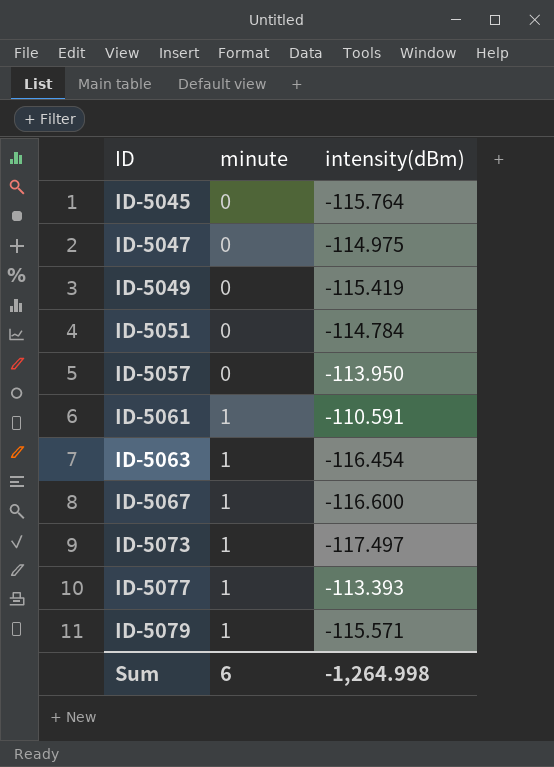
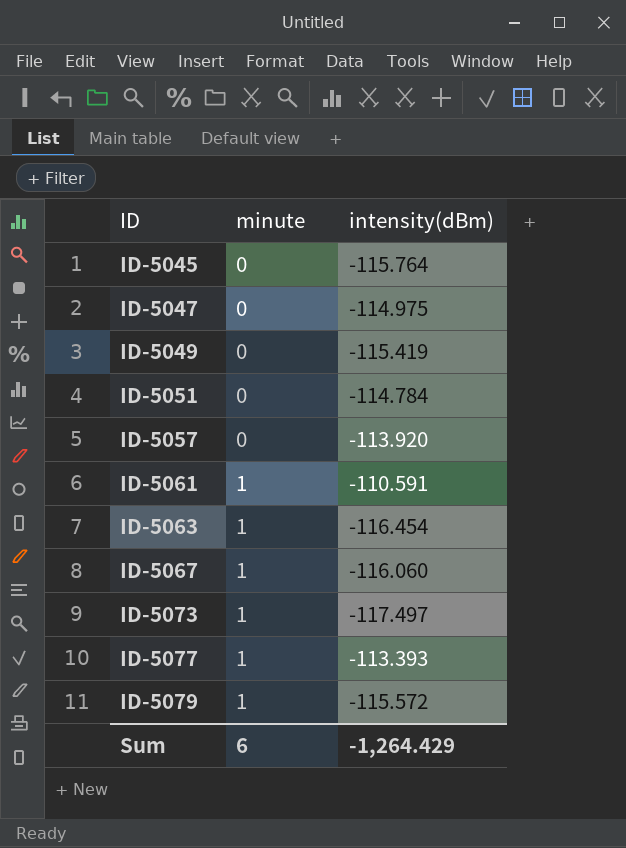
ID-5057 | intensity(dBm): -113.950 -> -113.920
ID-5067 | intensity(dBm): -116.600 -> -116.060
ID-5079 | intensity(dBm): -115.571 -> -115.572
Sum | intensity(dBm): -1,264.998 -> -1,264.429

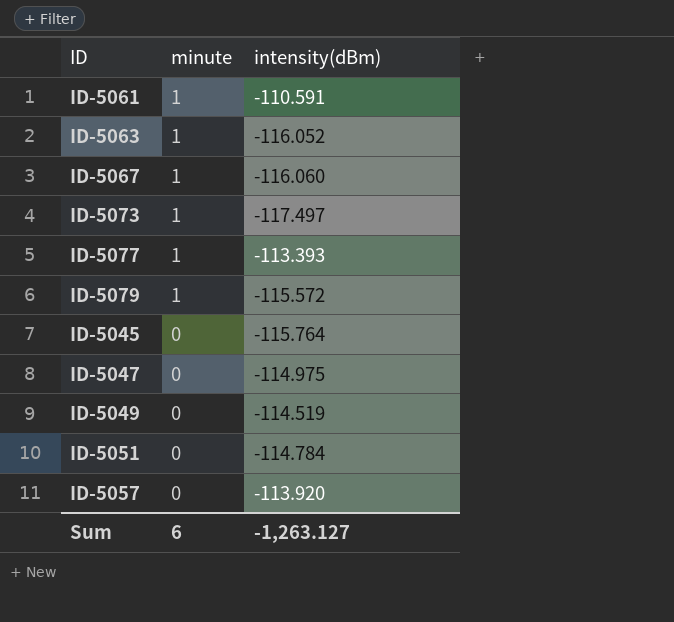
row order: ID ascending -> minute descending
ID-5063 | intensity(dBm): -116.454 -> -116.052
ID-5049 | intensity(dBm): -115.419 -> -114.519
Sum | intensity(dBm): -1,264.429 -> -1,263.127

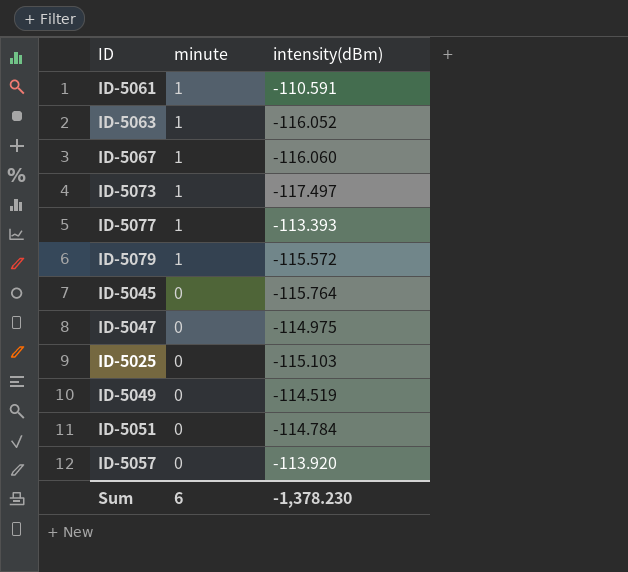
row ID-5025: none -> 0 | -115.103
Sum | intensity(dBm): -1,263.127 -> -1,378.230

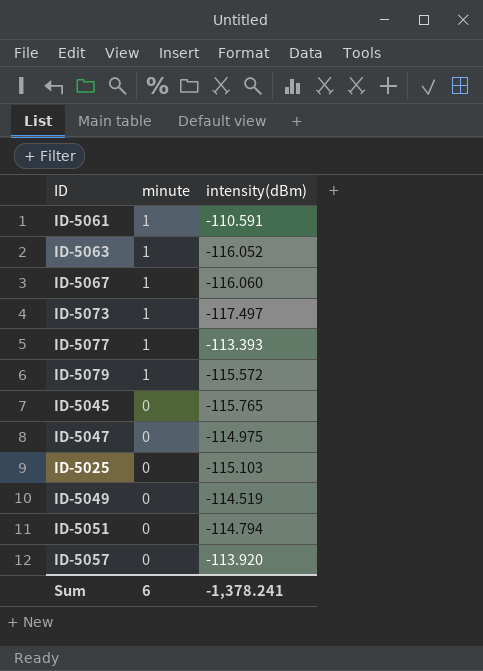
ID-5045 | intensity(dBm): -115.764 -> -115.765
ID-5051 | intensity(dBm): -114.784 -> -114.794
Sum | intensity(dBm): -1,378.230 -> -1,378.241

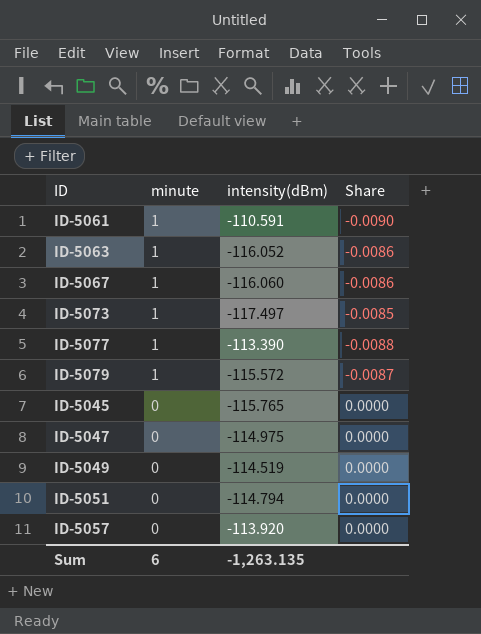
column Share | formula: none -> [minute] / [intensity(dBm)]
row ID-5025: 0 | -115.103 -> none
ID-5077 | intensity(dBm): -113.393 -> -113.390
Sum | intensity(dBm): -1,378.241 -> -1,263.135

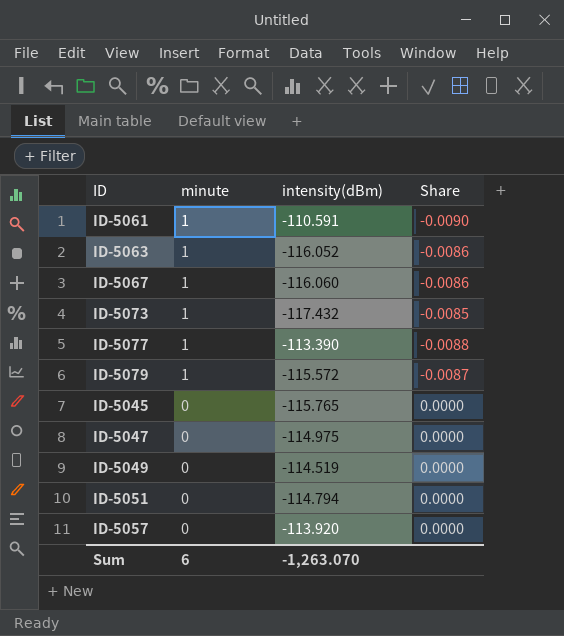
ID-5073 | intensity(dBm): -117.497 -> -117.432
Sum | intensity(dBm): -1,263.135 -> -1,263.070

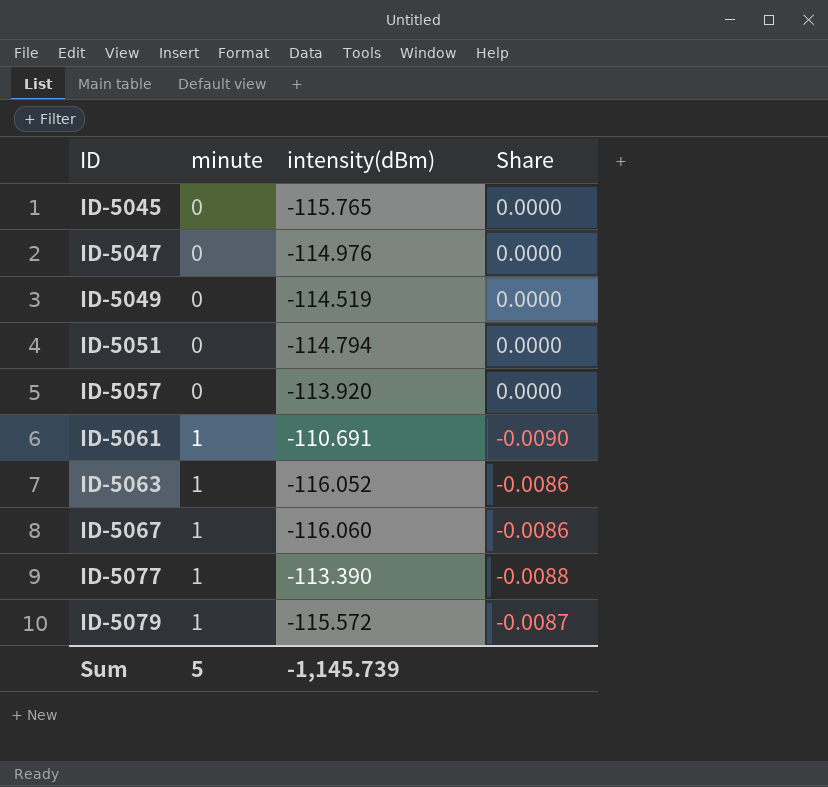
row order: minute descending -> ID ascending
row ID-5073: 1 | -117.432 | -0.0085 -> none
ID-5047 | intensity(dBm): -114.975 -> -114.976
ID-5061 | intensity(dBm): -110.591 -> -110.691
Sum | minute: 6 -> 5
Sum | intensity(dBm): -1,263.070 -> -1,145.739

